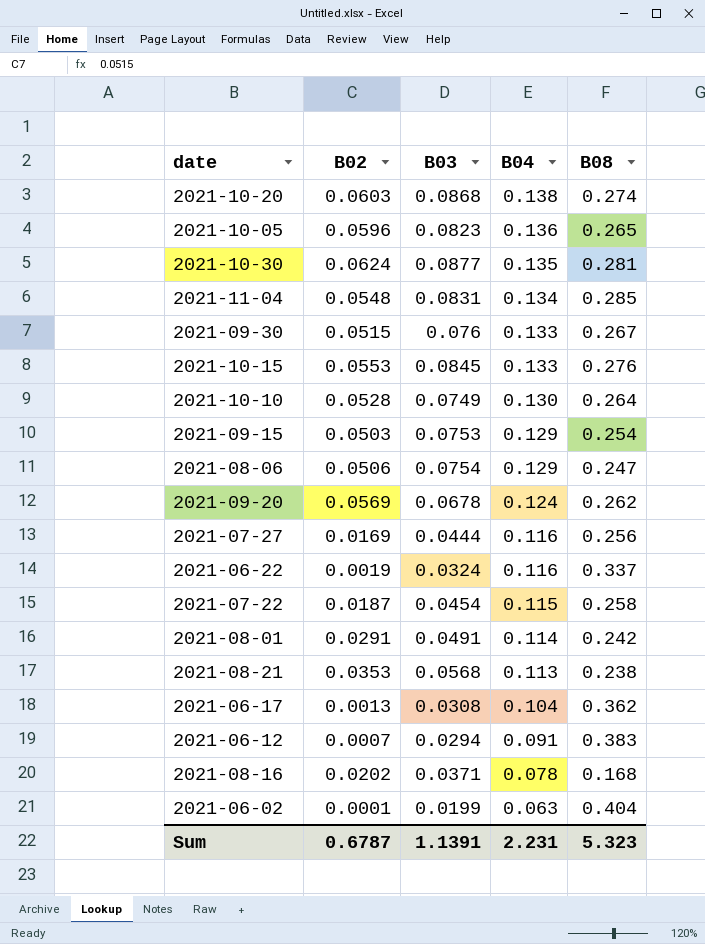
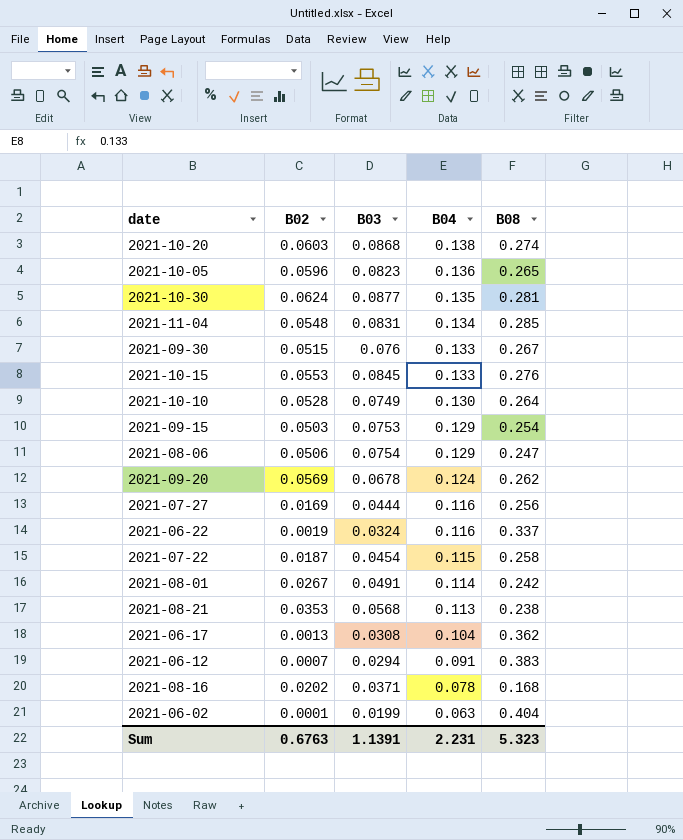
2021-08-01 | B02: 0.0291 -> 0.0267
Sum | B02: 0.6787 -> 0.6763

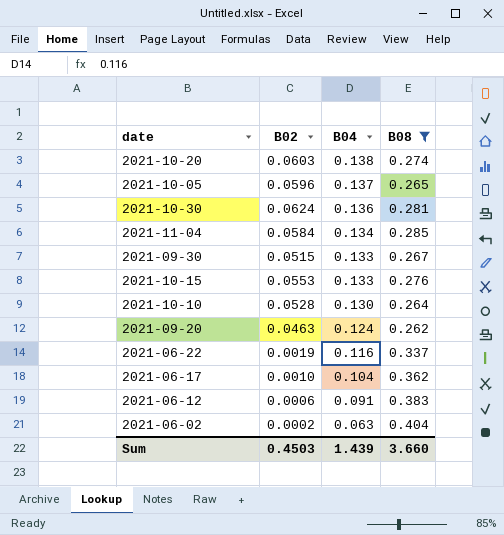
filter: none -> B08 >= 0.262
column B03 | position: 3 -> none
2021-10-05 | B04: 0.136 -> 0.137
2021-10-30 | B04: 0.135 -> 0.136
2021-11-04 | B02: 0.0548 -> 0.0584
2021-09-20 | B02: 0.0569 -> 0.0463
2021-06-17 | B02: 0.0013 -> 0.0010
2021-06-12 | B02: 0.0007 -> 0.0006
2021-06-02 | B02: 0.0001 -> 0.0002
Sum | B02: 0.6763 -> 0.4503
Sum | B04: 2.231 -> 1.439
Sum | B08: 5.323 -> 3.660

